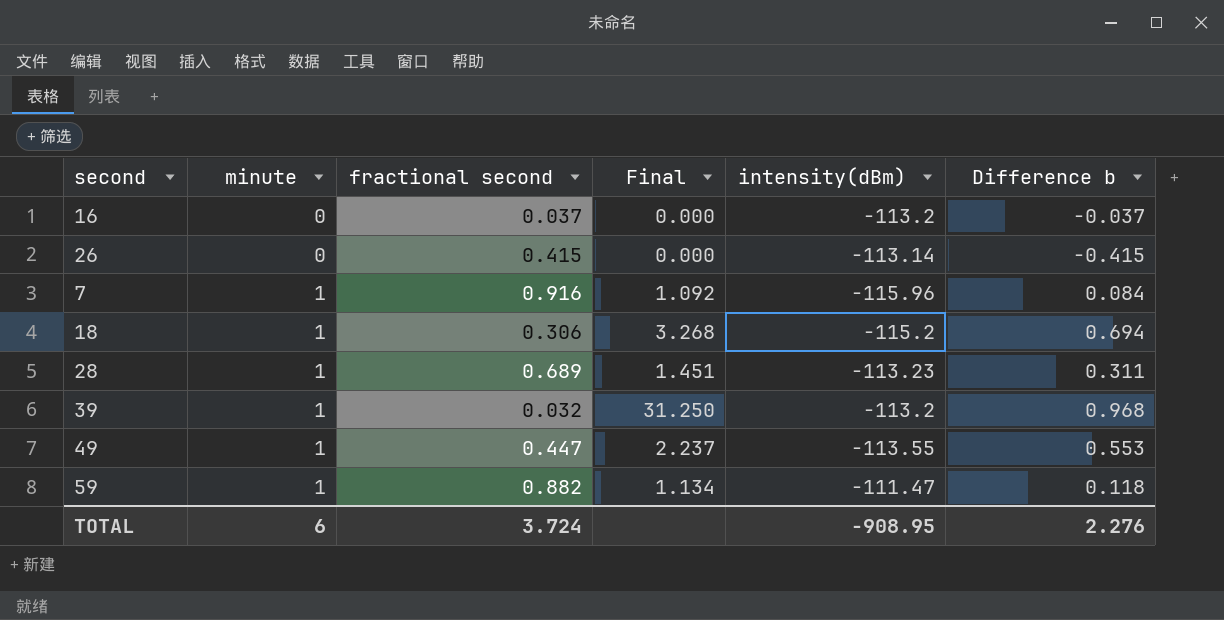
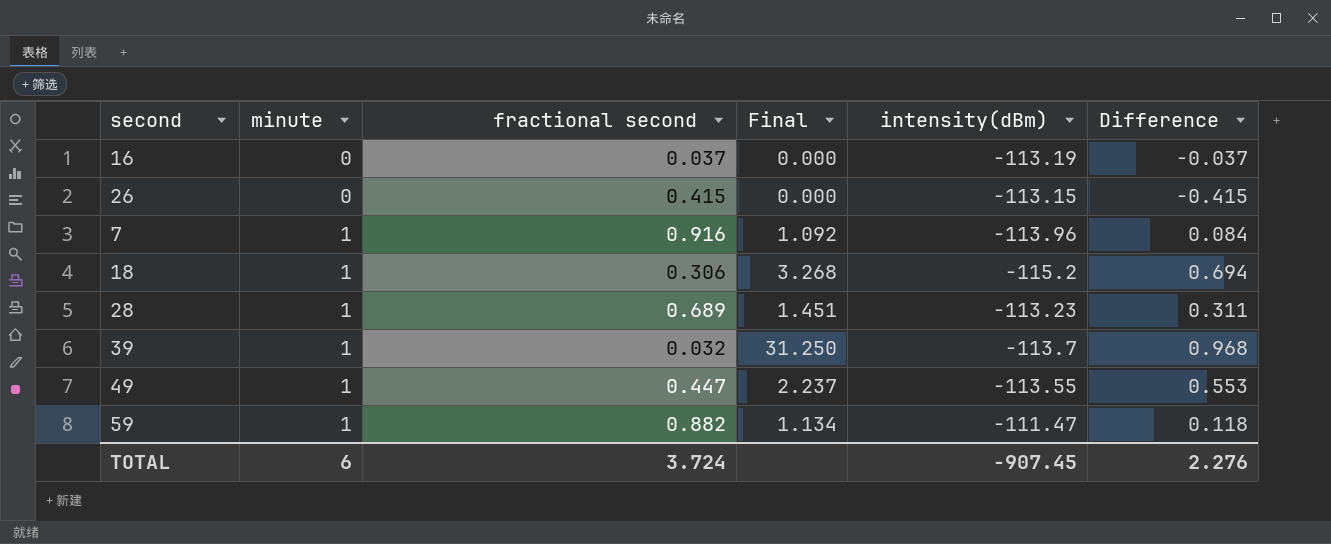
column name: Difference b -> Difference
16 | intensity(dBm): -113.2 -> -113.19
26 | intensity(dBm): -113.14 -> -113.15
7 | intensity(dBm): -115.96 -> -113.96
39 | intensity(dBm): -113.2 -> -113.7
TOTAL | intensity(dBm): -908.95 -> -907.45

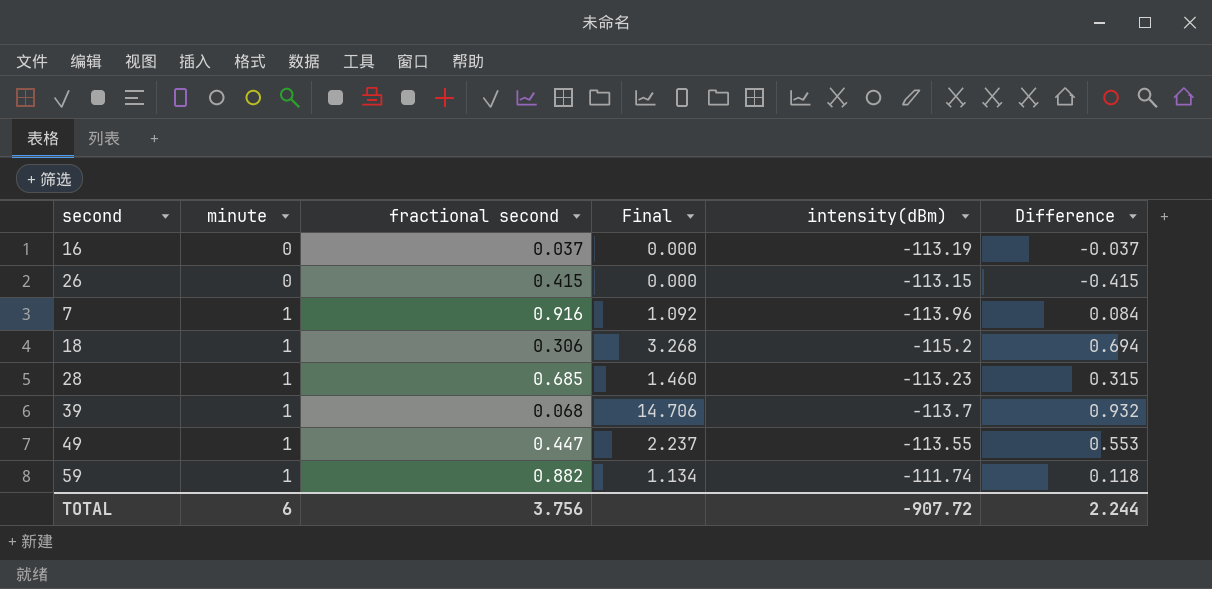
28 | fractional second: 0.689 -> 0.685
28 | Final: 1.451 -> 1.460
28 | Difference: 0.311 -> 0.315
39 | fractional second: 0.032 -> 0.068
39 | Final: 31.250 -> 14.706
39 | Difference: 0.968 -> 0.932
59 | intensity(dBm): -111.47 -> -111.74
TOTAL | fractional second: 3.724 -> 3.756
TOTAL | intensity(dBm): -907.45 -> -907.72
TOTAL | Difference: 2.276 -> 2.244

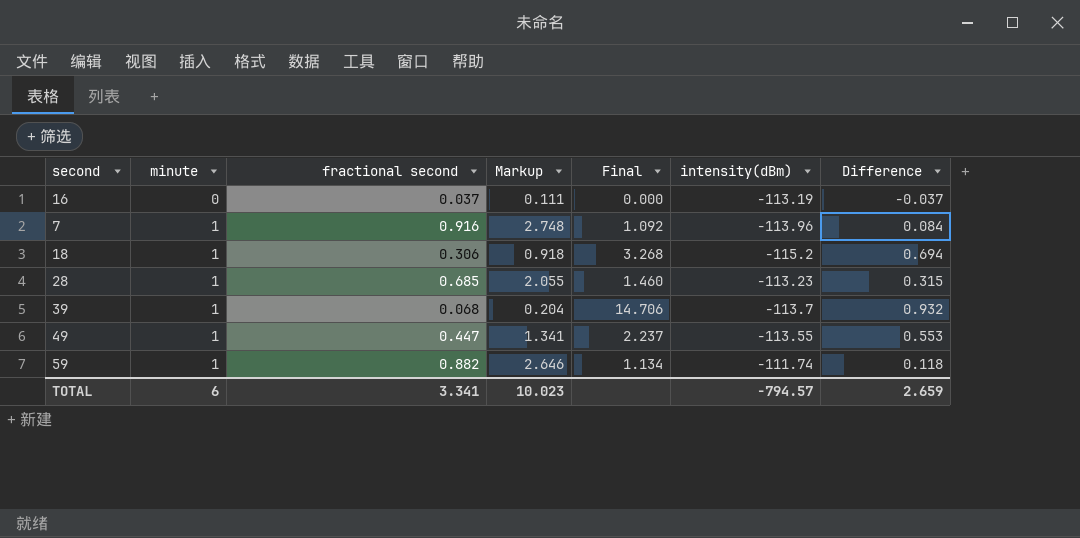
column Markup | formula: none -> [fractional second] * 3
row 26: 0 | 0.415 | 0.000 | -113.15 | -0.415 -> none
TOTAL | fractional second: 3.756 -> 3.341
TOTAL | intensity(dBm): -907.72 -> -794.57
TOTAL | Difference: 2.244 -> 2.659

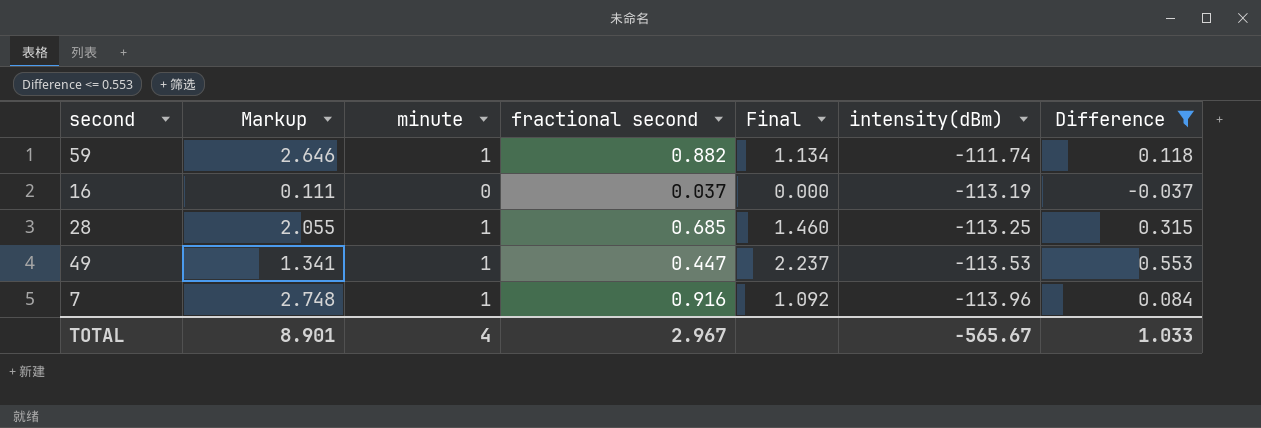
filter: none -> Difference <= 0.553
row order: minute ascending -> intensity(dBm) descending
column Markup | position: 4 -> 2
28 | intensity(dBm): -113.23 -> -113.25
49 | intensity(dBm): -113.55 -> -113.53
TOTAL | Markup: 10.023 -> 8.901
TOTAL | minute: 6 -> 4
TOTAL | fractional second: 3.341 -> 2.967
TOTAL | intensity(dBm): -794.57 -> -565.67
TOTAL | Difference: 2.659 -> 1.033

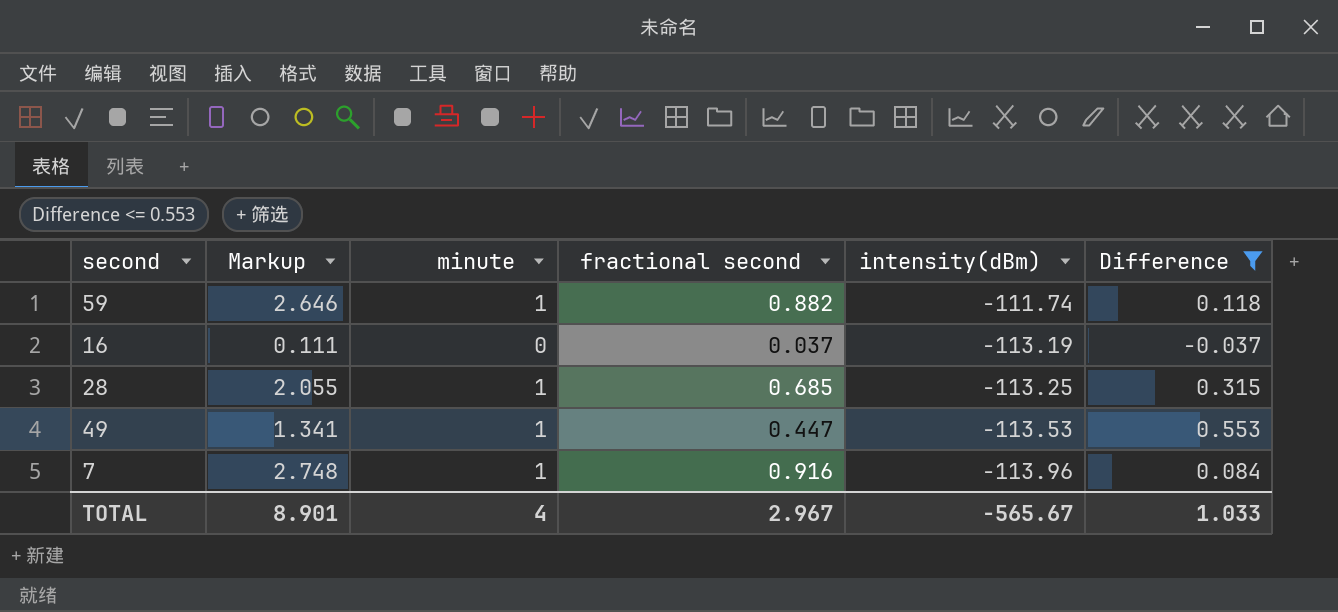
column Final | formula: [minute] / [fractional second] -> none

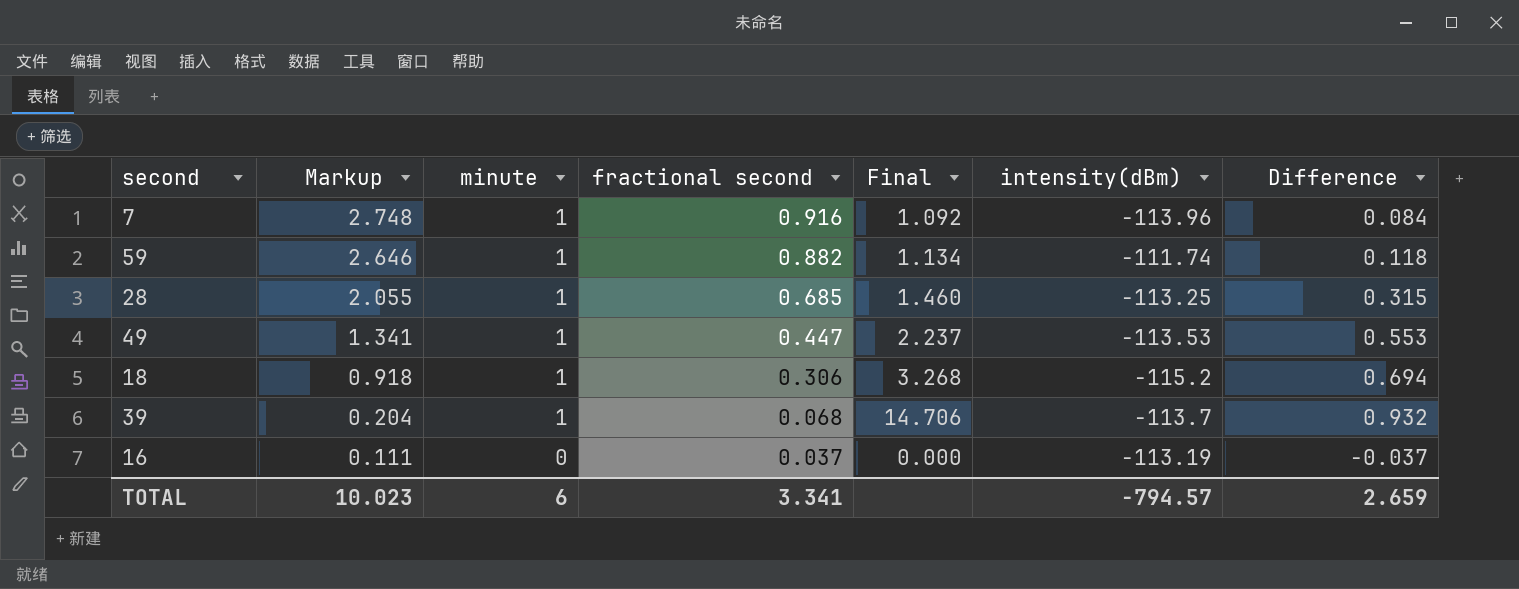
filter: Difference <= 0.553 -> none
row order: intensity(dBm) descending -> Markup descending
column Final | formula: none -> [minute] / [fractional second]
TOTAL | Markup: 8.901 -> 10.023
TOTAL | minute: 4 -> 6
TOTAL | fractional second: 2.967 -> 3.341
TOTAL | intensity(dBm): -565.67 -> -794.57
TOTAL | Difference: 1.033 -> 2.659

